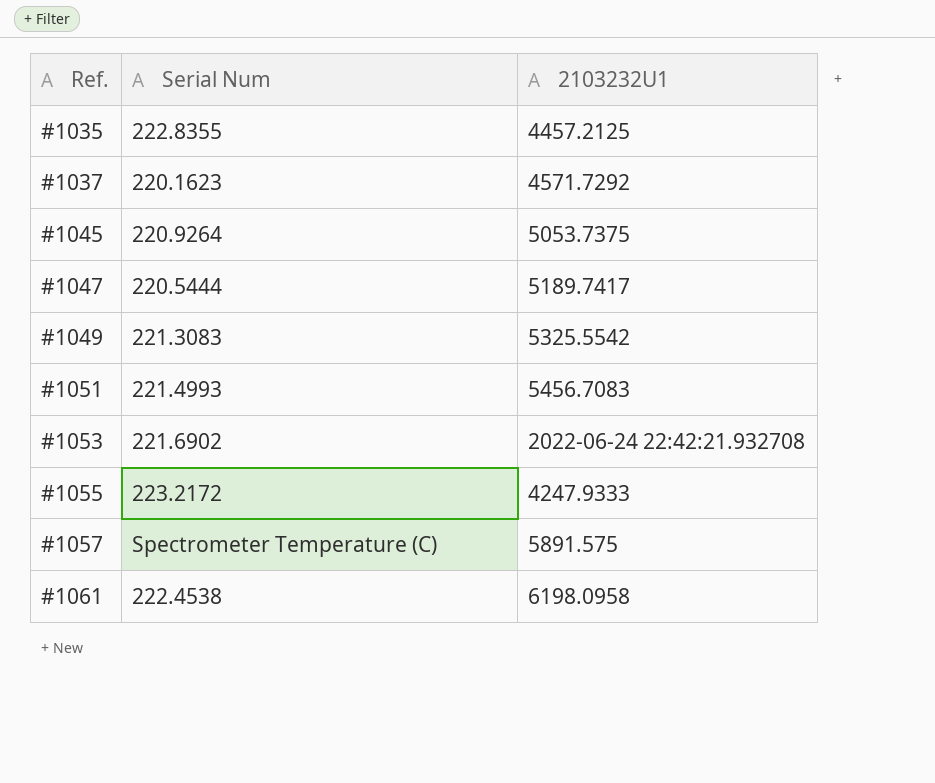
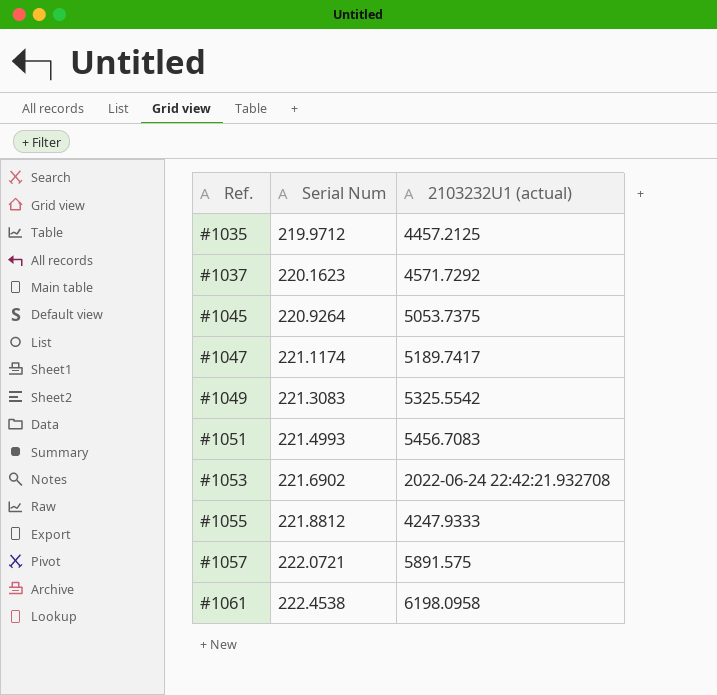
column name: 2103232U1 -> 2103232U1 (actual)
#1035 | Serial Num: 222.8355 -> 219.9712
#1047 | Serial Num: 220.5444 -> 221.1174
#1055 | Serial Num: 223.2172 -> 221.8812
#1057 | Serial Num: Spectrometer Temperature (C) -> 222.0721

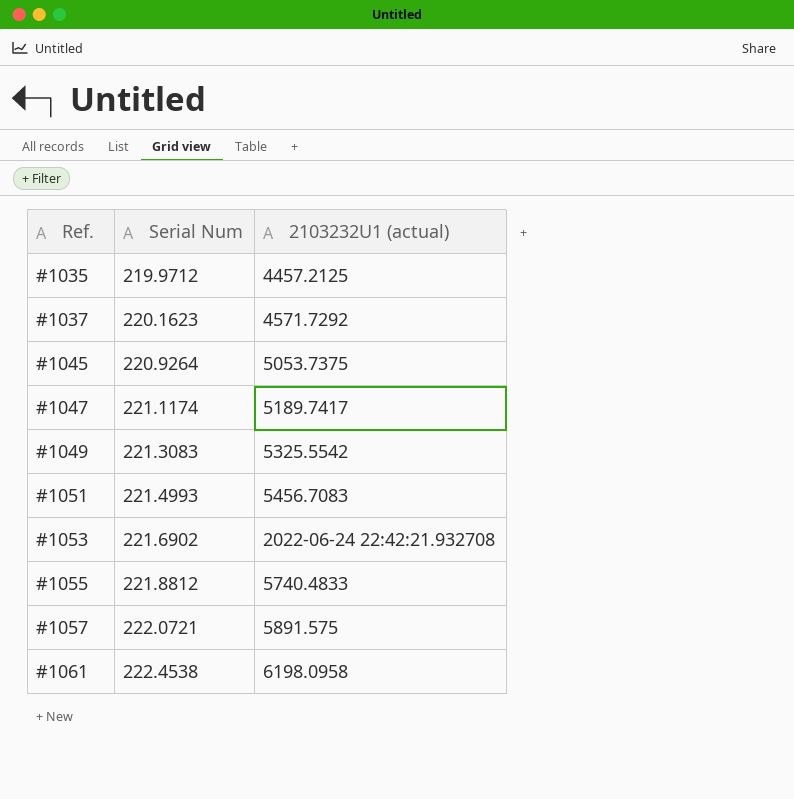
#1055 | 2103232U1 (actual): 4247.9333 -> 5740.4833

